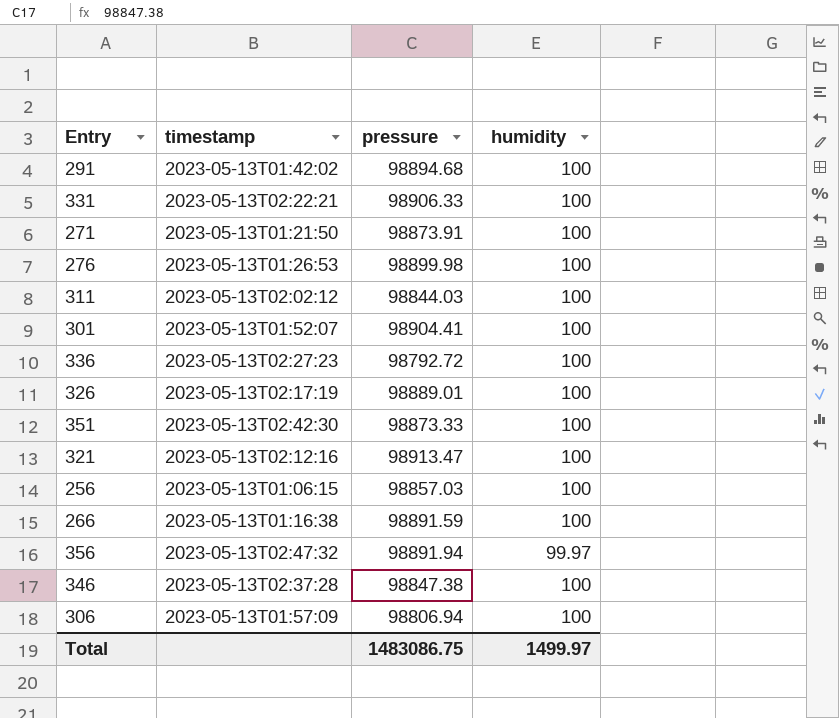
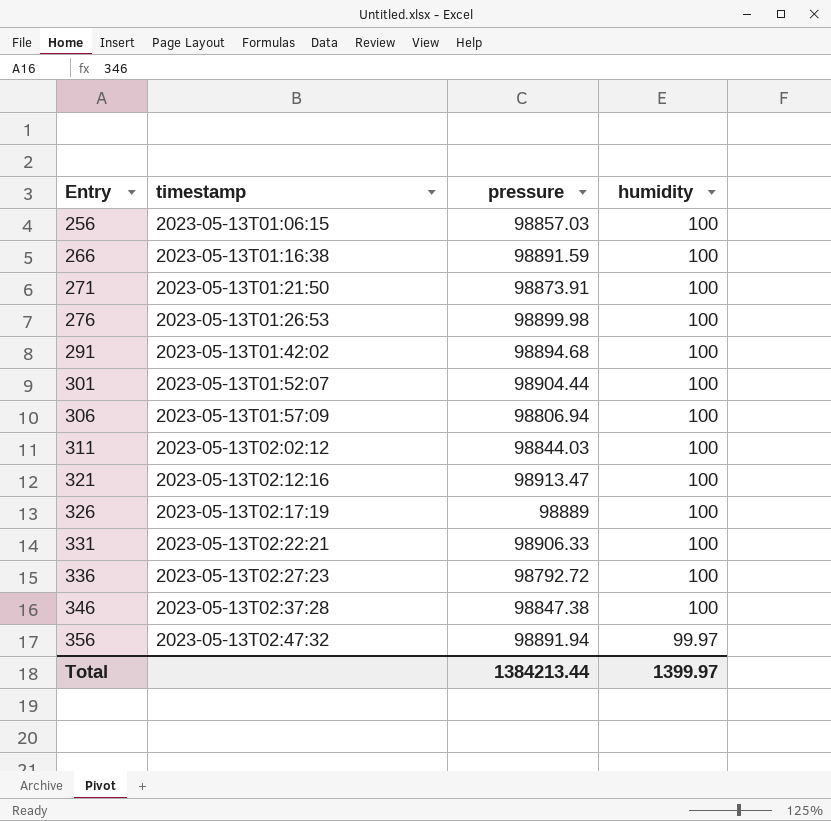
row order: none -> Entry ascending
row 351: 2023-05-13T02:42:30 | 98873.33 | 100 -> none
301 | pressure: 98904.41 -> 98904.44
326 | pressure: 98889.01 -> 98889
Total | pressure: 1483086.75 -> 1384213.44
Total | humidity: 1499.97 -> 1399.97

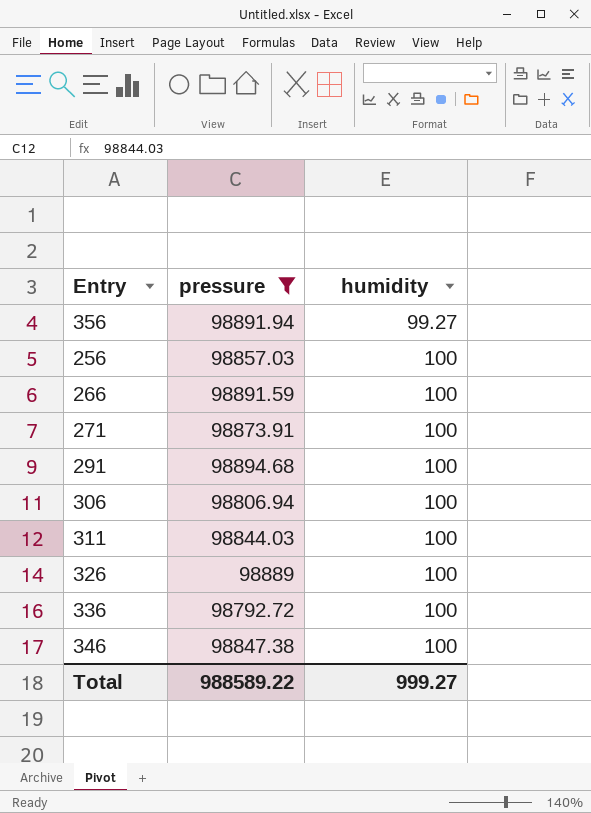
filter: none -> pressure <= 98894.68
row order: Entry ascending -> humidity ascending
column timestamp | position: 2 -> none
356 | humidity: 99.97 -> 99.27
Total | pressure: 1384213.44 -> 988589.22
Total | humidity: 1399.97 -> 999.27

